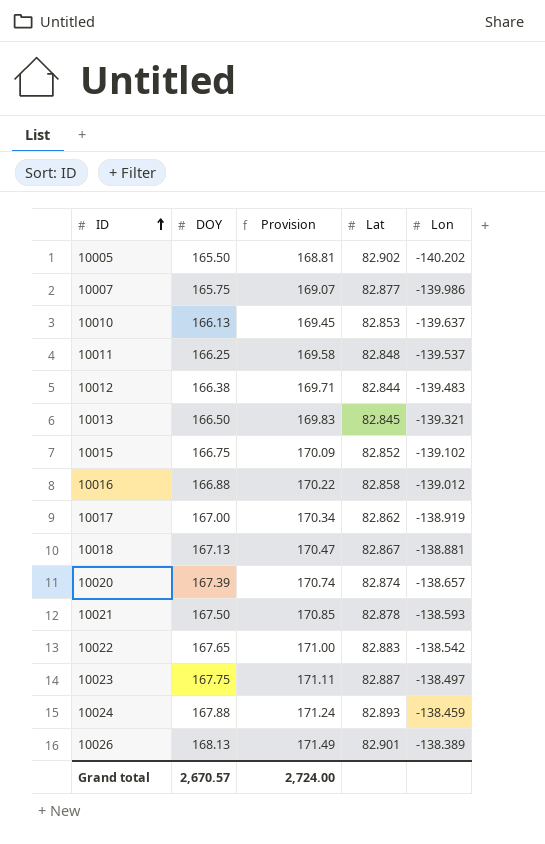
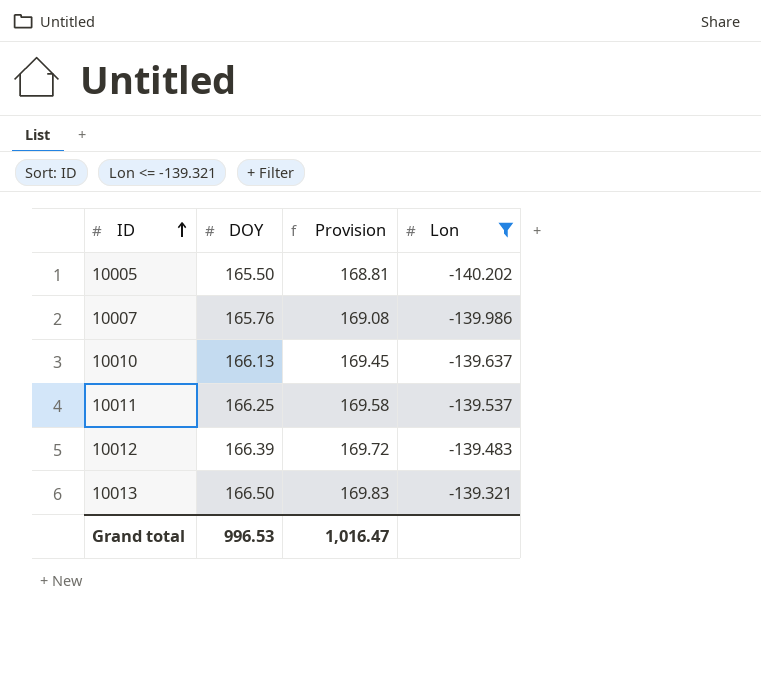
filter: none -> Lon <= -139.321
column Lat | position: 4 -> none
10007 | DOY: 165.75 -> 165.76
10007 | Provision: 169.07 -> 169.08
10012 | DOY: 166.38 -> 166.39
10012 | Provision: 169.71 -> 169.72
Grand total | DOY: 2,670.57 -> 996.53
Grand total | Provision: 2,724.00 -> 1,016.47

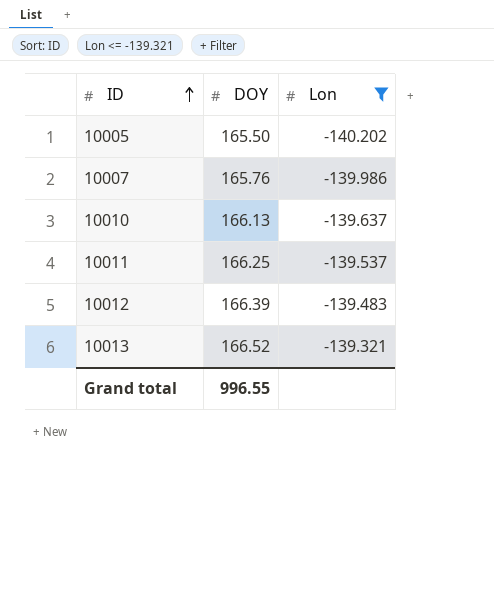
column Provision | formula: [DOY] * 1.02 -> none
10013 | DOY: 166.50 -> 166.52
Grand total | DOY: 996.53 -> 996.55

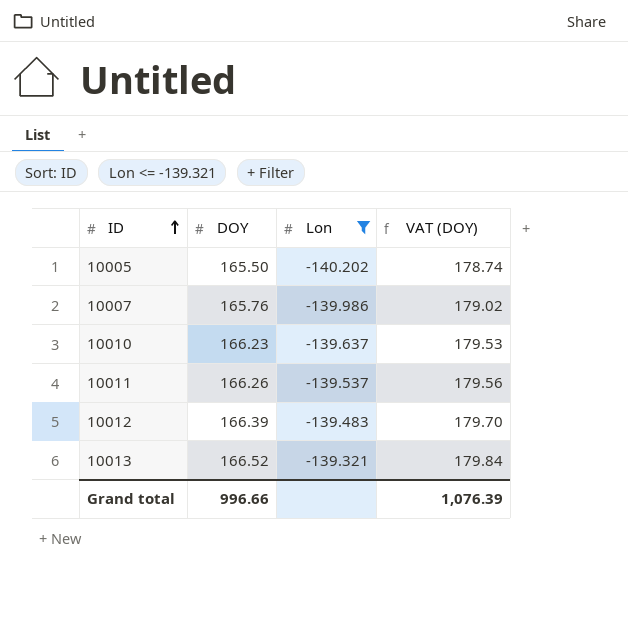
column VAT (DOY) | formula: none -> [DOY] * 1.08
10010 | DOY: 166.13 -> 166.23
10011 | DOY: 166.25 -> 166.26
Grand total | DOY: 996.55 -> 996.66

